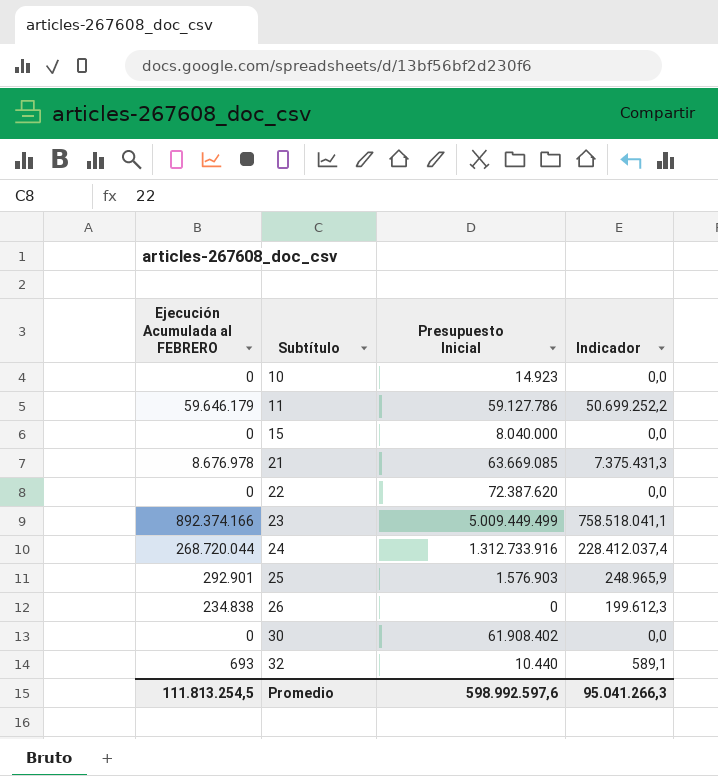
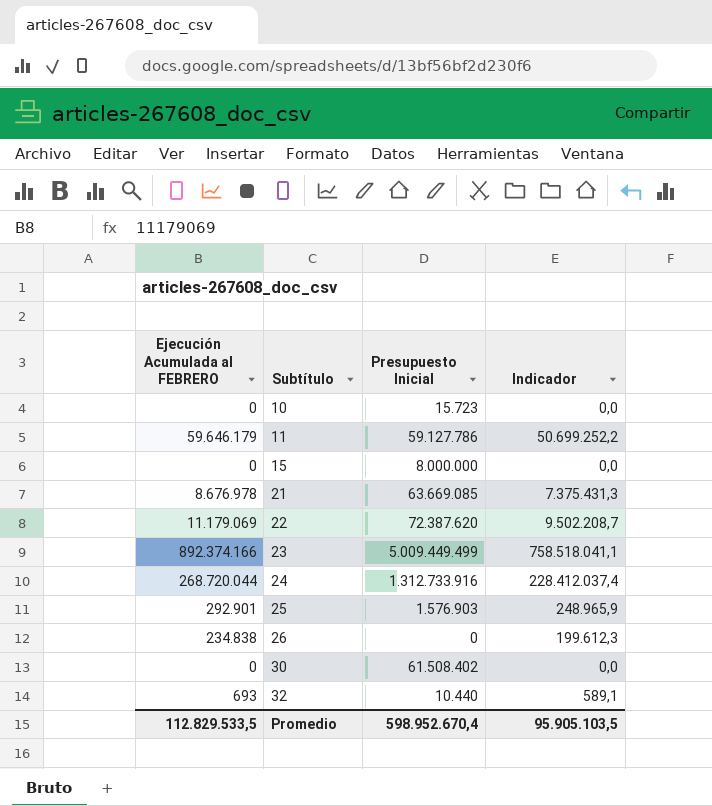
10 | Presupuesto Inicial: 14.923 -> 15.723
15 | Presupuesto Inicial: 8.040.000 -> 8.000.000
22 | Ejecución Acumulada al FEBRERO: 0 -> 11.179.069
22 | Indicador: 0,0 -> 9.502.208,7
30 | Presupuesto Inicial: 61.908.402 -> 61.508.402
Promedio | Ejecución Acumulada al FEBRERO: 111.813.254,5 -> 112.829.533,5
Promedio | Presupuesto Inicial: 598.992.597,6 -> 598.952.670,4
Promedio | Indicador: 95.041.266,3 -> 95.905.103,5

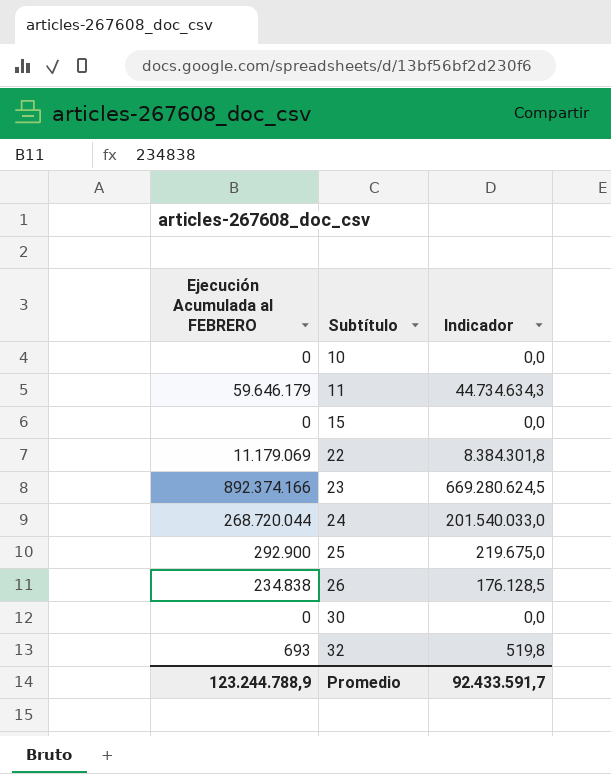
column Presupuesto Inicial | position: 3 -> none
column Indicador | formula: [Ejecución Acumulada al FEBRERO] * 0,85 -> [Ejecución Acumulada al FEBRERO] * 0,75
row 21: 8.676.978 | 63.669.085 | 7.375.431,3 -> none
25 | Ejecución Acumulada al FEBRERO: 292.901 -> 292.900
Promedio | Ejecución Acumulada al FEBRERO: 112.829.533,5 -> 123.244.788,9
Promedio | Indicador: 95.905.103,5 -> 92.433.591,7

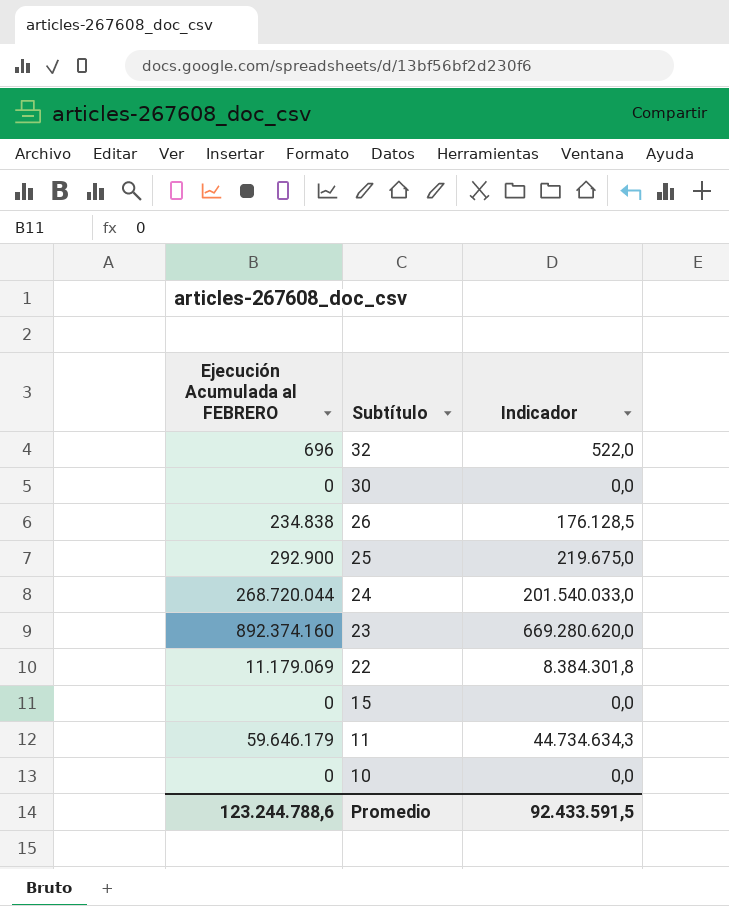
row order: Subtítulo ascending -> Subtítulo descending
32 | Ejecución Acumulada al FEBRERO: 693 -> 696
32 | Indicador: 519,8 -> 522,0
23 | Ejecución Acumulada al FEBRERO: 892.374.166 -> 892.374.160
23 | Indicador: 669.280.624,5 -> 669.280.620,0
Promedio | Ejecución Acumulada al FEBRERO: 123.244.788,9 -> 123.244.788,6
Promedio | Indicador: 92.433.591,7 -> 92.433.591,5

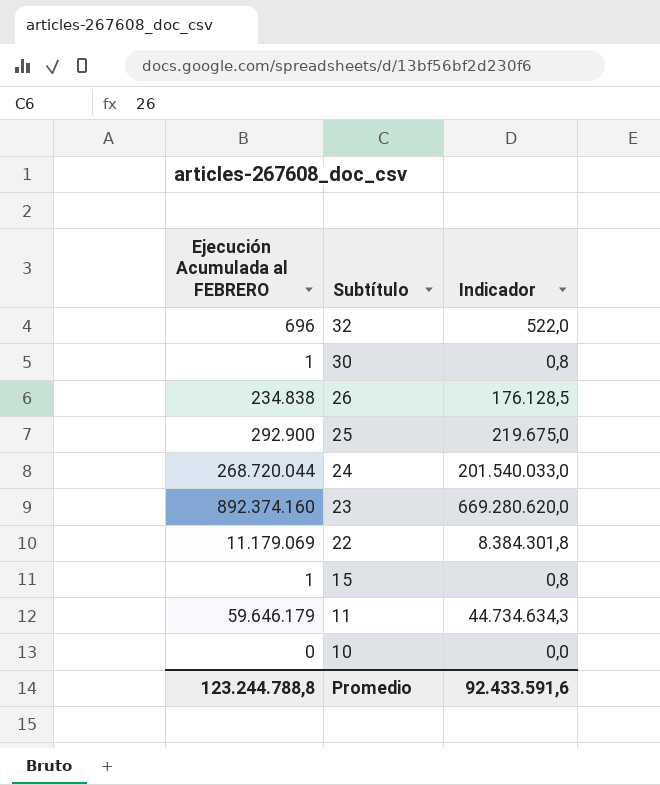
30 | Ejecución Acumulada al FEBRERO: 0 -> 1
30 | Indicador: 0,0 -> 0,8
15 | Ejecución Acumulada al FEBRERO: 0 -> 1
15 | Indicador: 0,0 -> 0,8
Promedio | Ejecución Acumulada al FEBRERO: 123.244.788,6 -> 123.244.788,8
Promedio | Indicador: 92.433.591,5 -> 92.433.591,6

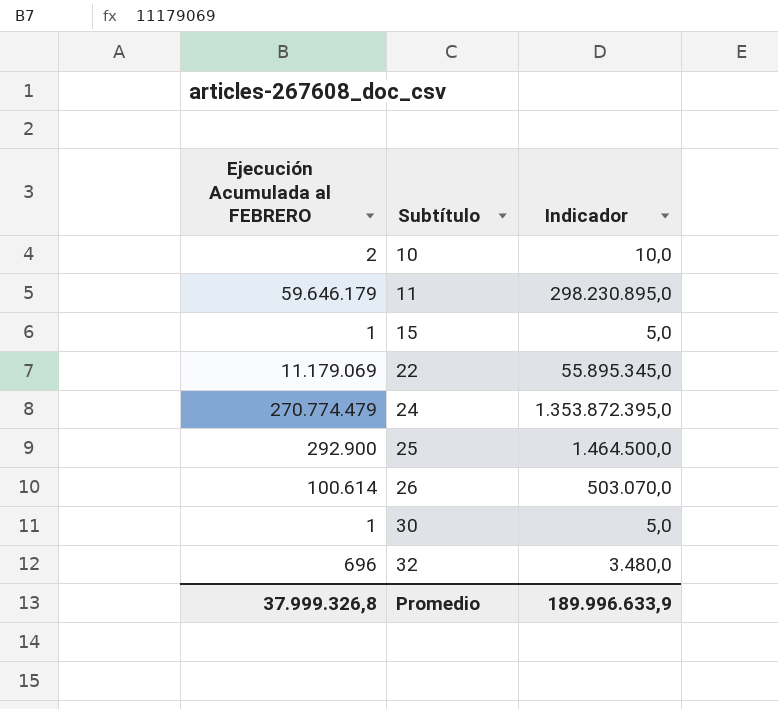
row order: Subtítulo descending -> Subtítulo ascending
column Indicador | formula: [Ejecución Acumulada al FEBRERO] * 0,75 -> [Ejecución Acumulada al FEBRERO] * 5
row 23: 892.374.160 | 669.280.620,0 -> none
10 | Ejecución Acumulada al FEBRERO: 0 -> 2
24 | Ejecución Acumulada al FEBRERO: 268.720.044 -> 270.774.479
26 | Ejecución Acumulada al FEBRERO: 234.838 -> 100.614
Promedio | Ejecución Acumulada al FEBRERO: 123.244.788,8 -> 37.999.326,8
Promedio | Indicador: 92.433.591,6 -> 189.996.633,9

